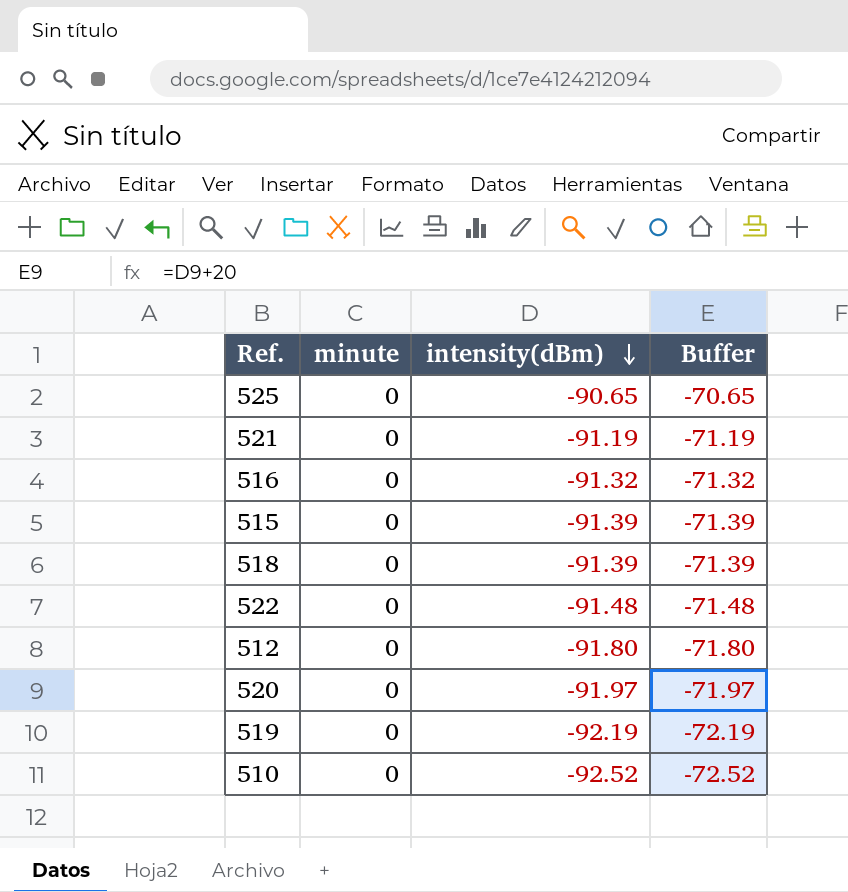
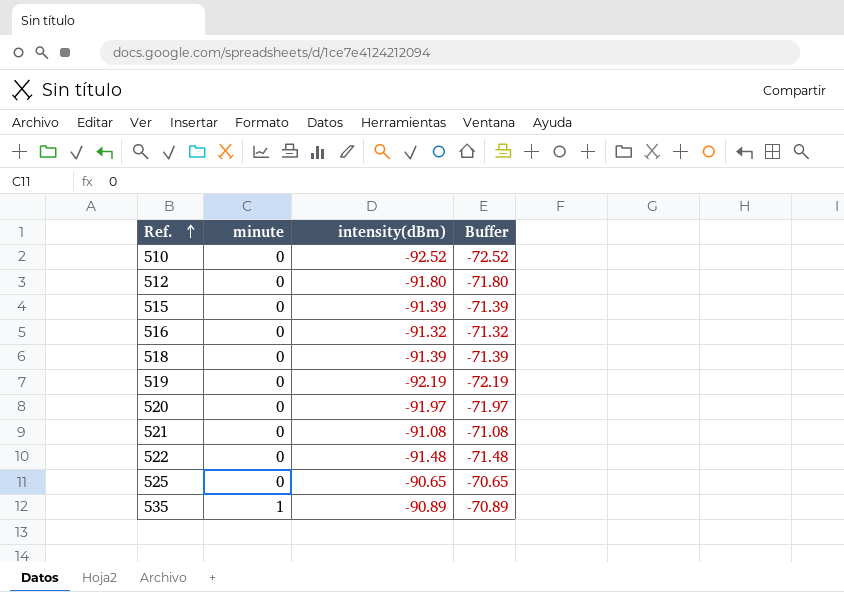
row order: intensity(dBm) descending -> Ref. ascending
521 | intensity(dBm): -91.19 -> -91.08
521 | Buffer: -71.19 -> -71.08
row 535: none -> 1 | -90.89 | -70.89

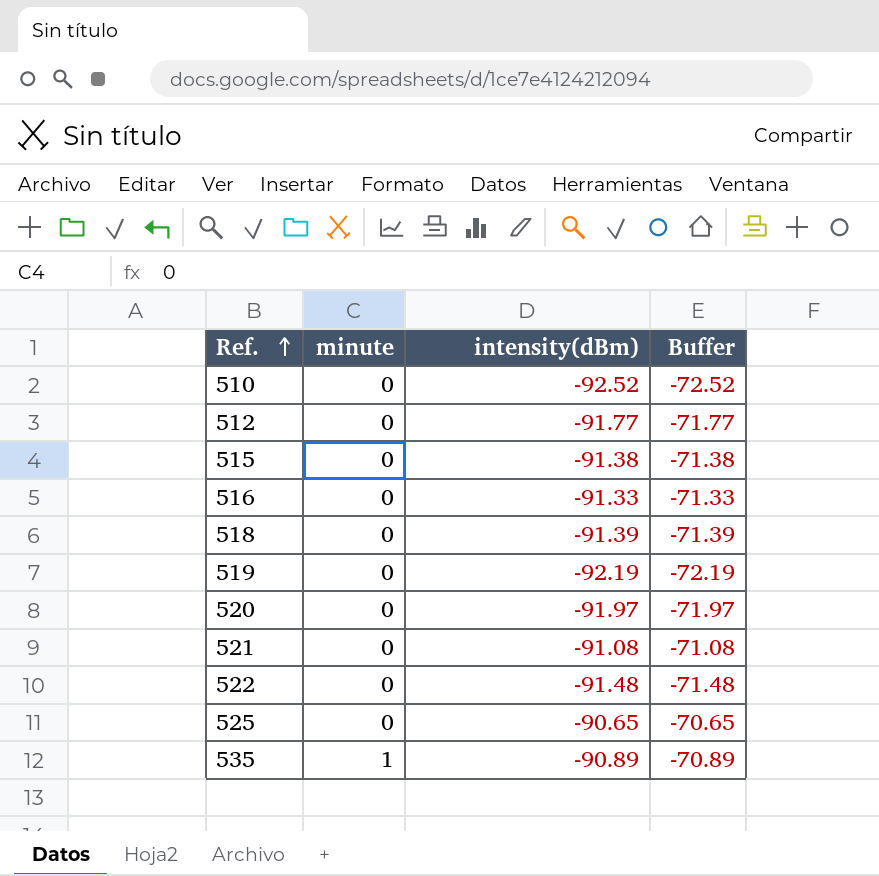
512 | intensity(dBm): -91.80 -> -91.77
512 | Buffer: -71.80 -> -71.77
515 | intensity(dBm): -91.39 -> -91.38
515 | Buffer: -71.39 -> -71.38
516 | intensity(dBm): -91.32 -> -91.33
516 | Buffer: -71.32 -> -71.33

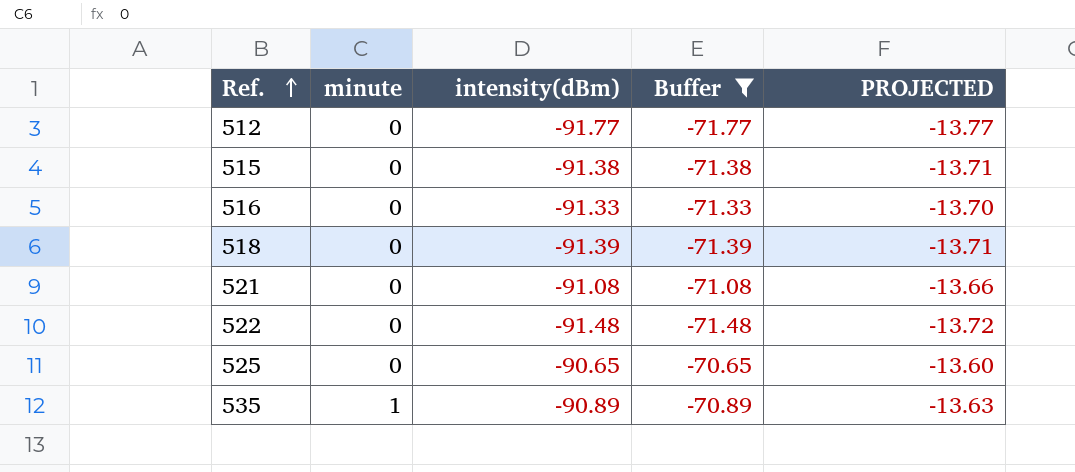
filter: none -> Buffer >= -71.77
column PROJECTED | formula: none -> [intensity(dBm)] * 0.15

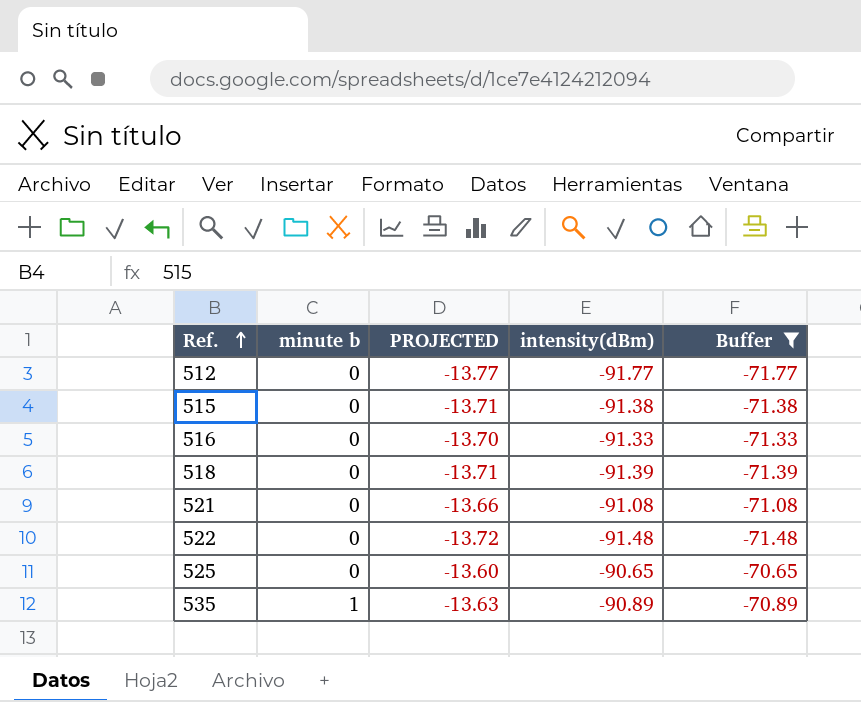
column name: minute -> minute b
column PROJECTED | position: 5 -> 3

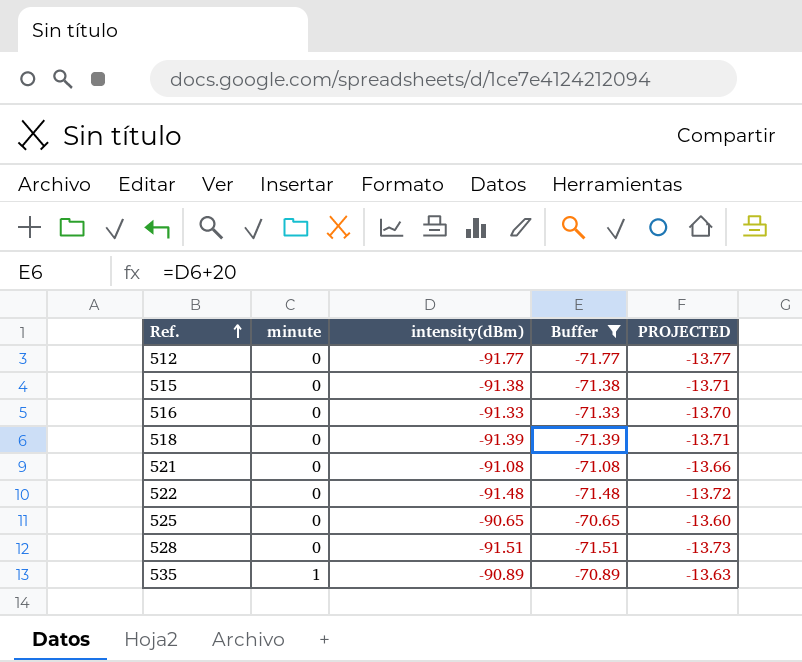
column name: minute b -> minute
column PROJECTED | position: 3 -> 5
row 528: none -> 0 | -91.51 | -71.51 | -13.73

